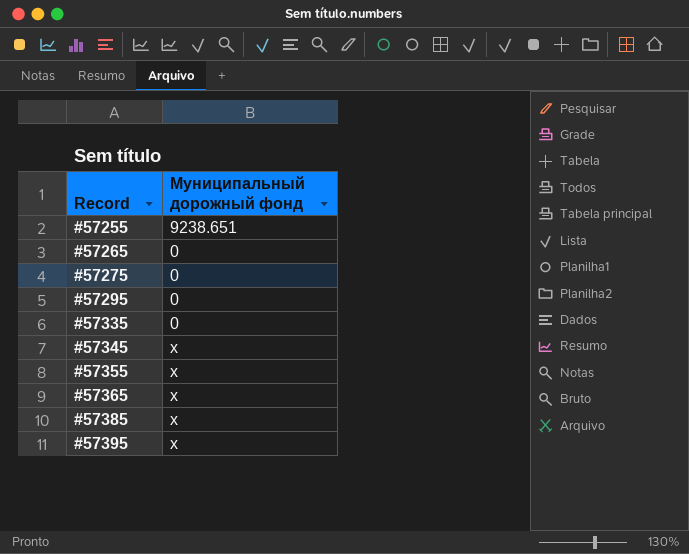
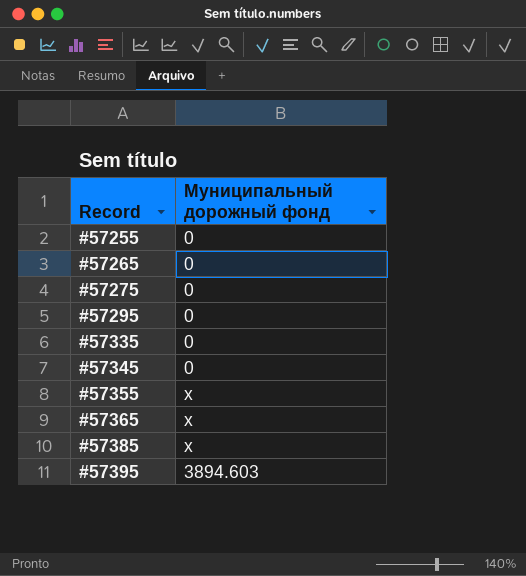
#57255 | Муниципальный дорожный фонд: 9238.651 -> 0
#57345 | Муниципальный дорожный фонд: х -> 0
#57395 | Муниципальный дорожный фонд: х -> 3894.603

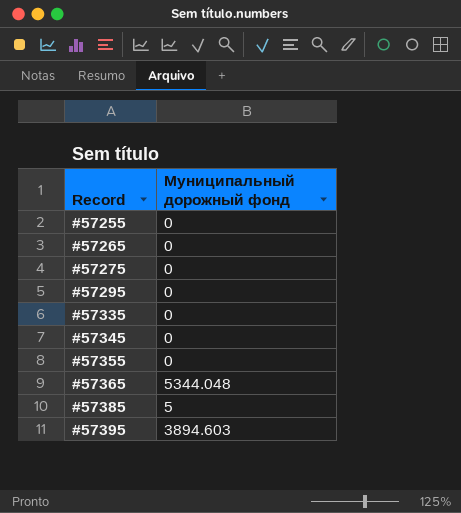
#57355 | Муниципальный дорожный фонд: х -> 0
#57365 | Муниципальный дорожный фонд: х -> 5344.048
#57385 | Муниципальный дорожный фонд: х -> 5

